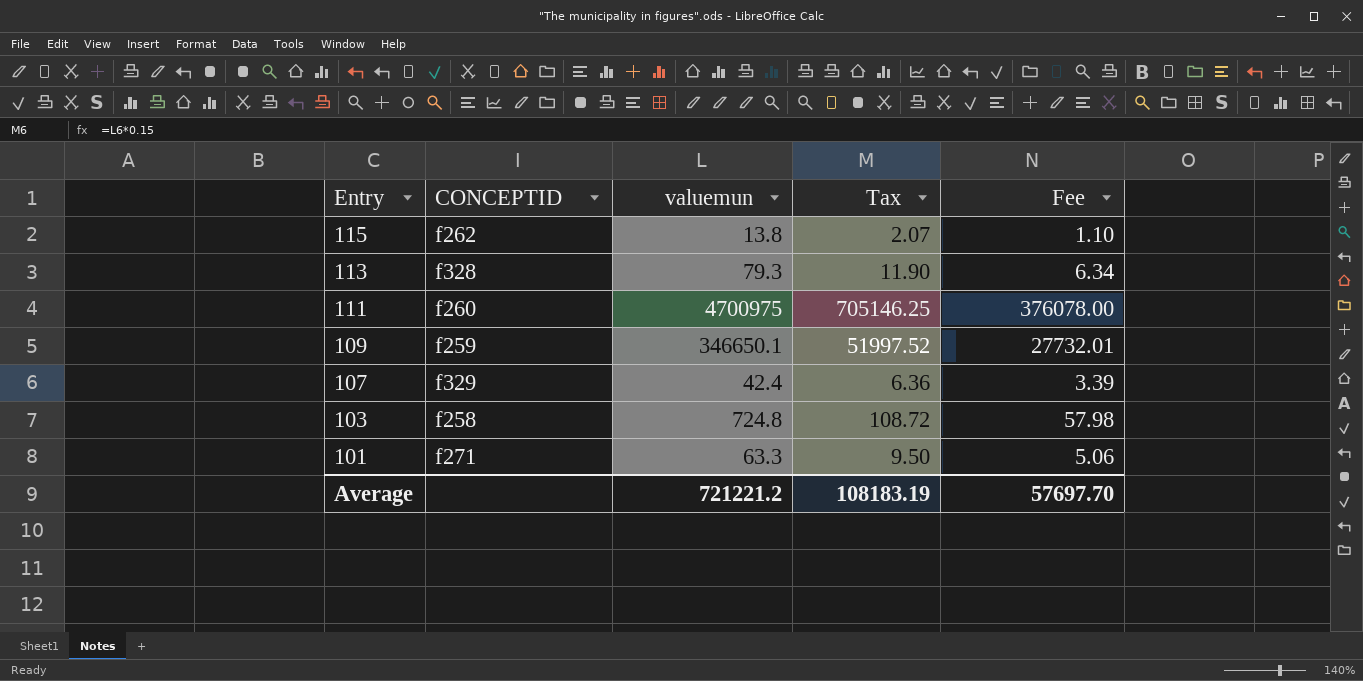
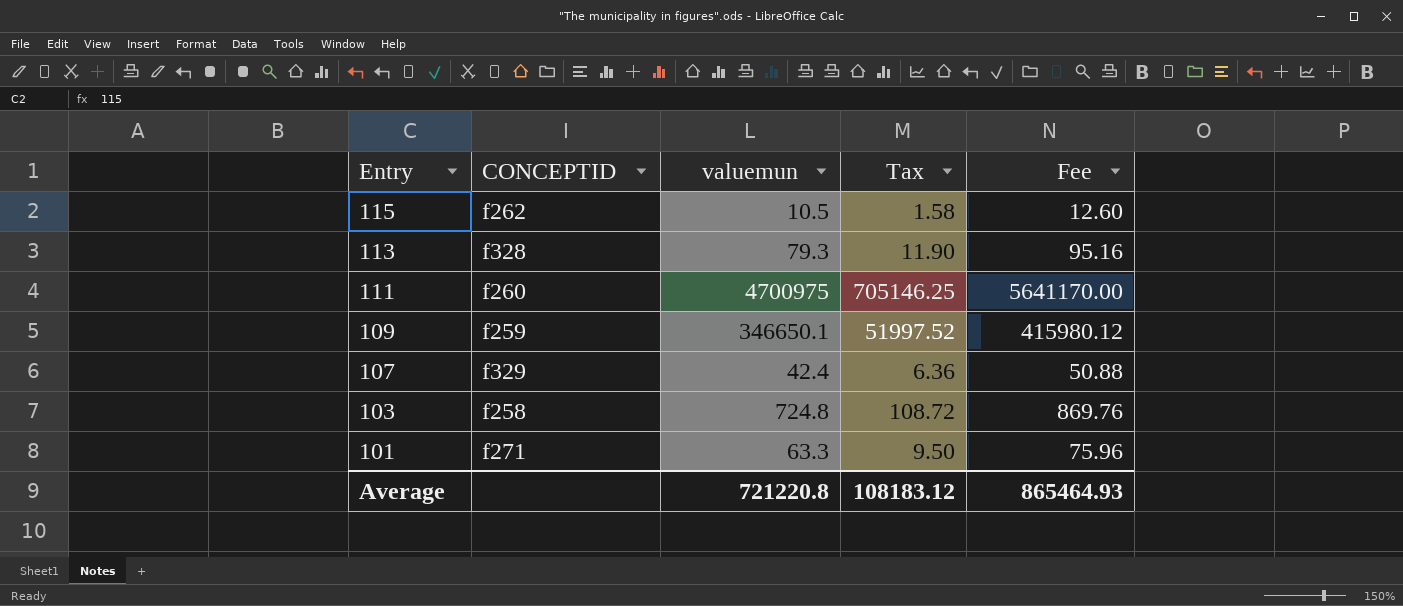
column Fee | formula: [valuemun] * 0.08 -> [valuemun] * 1.2
115 | valuemun: 13.8 -> 10.5
115 | Tax: 2.07 -> 1.58
Average | valuemun: 721221.2 -> 721220.8
Average | Tax: 108183.19 -> 108183.12
Average | Fee: 57697.70 -> 865464.93

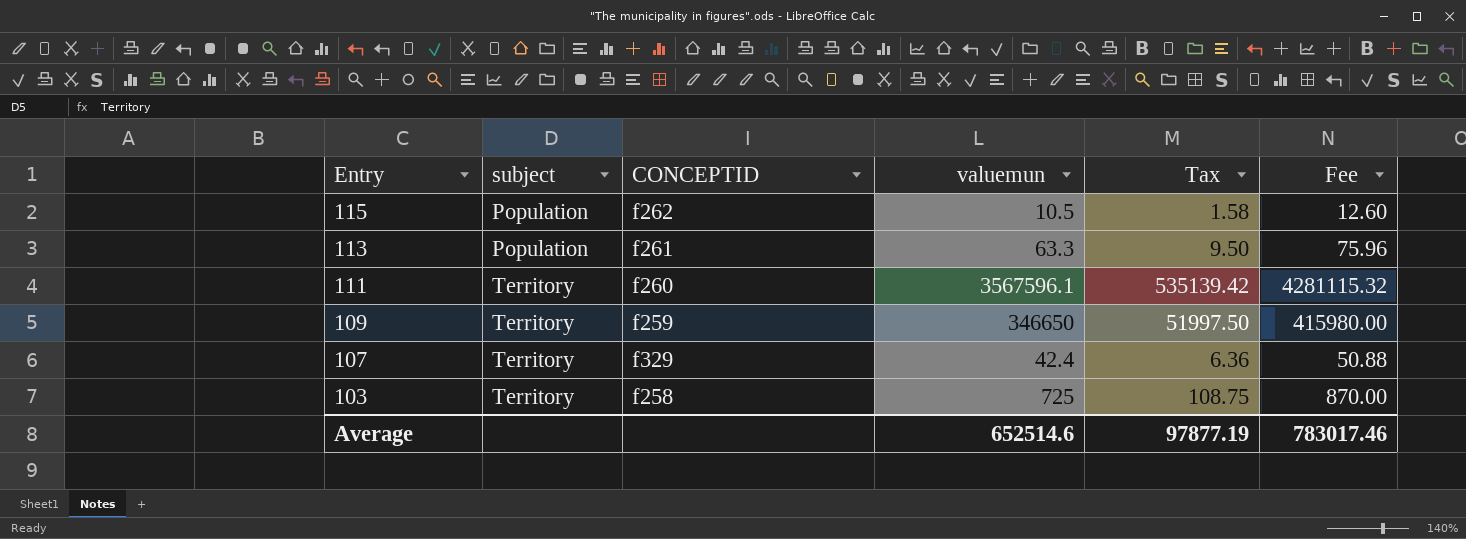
column subject | position: none -> 2
row 101: f271 | 63.3 | 9.50 | 75.96 -> none
113 | CONCEPTID: f328 -> f261
113 | valuemun: 79.3 -> 63.3
113 | Tax: 11.90 -> 9.50
113 | Fee: 95.16 -> 75.96
111 | valuemun: 4700975 -> 3567596.1
111 | Tax: 705146.25 -> 535139.42
111 | Fee: 5641170.00 -> 4281115.32
109 | valuemun: 346650.1 -> 346650
109 | Tax: 51997.52 -> 51997.50
109 | Fee: 415980.12 -> 415980.00
103 | valuemun: 724.8 -> 725
103 | Tax: 108.72 -> 108.75
103 | Fee: 869.76 -> 870.00
Average | valuemun: 721220.8 -> 652514.6
Average | Tax: 108183.12 -> 97877.19
Average | Fee: 865464.93 -> 783017.46

